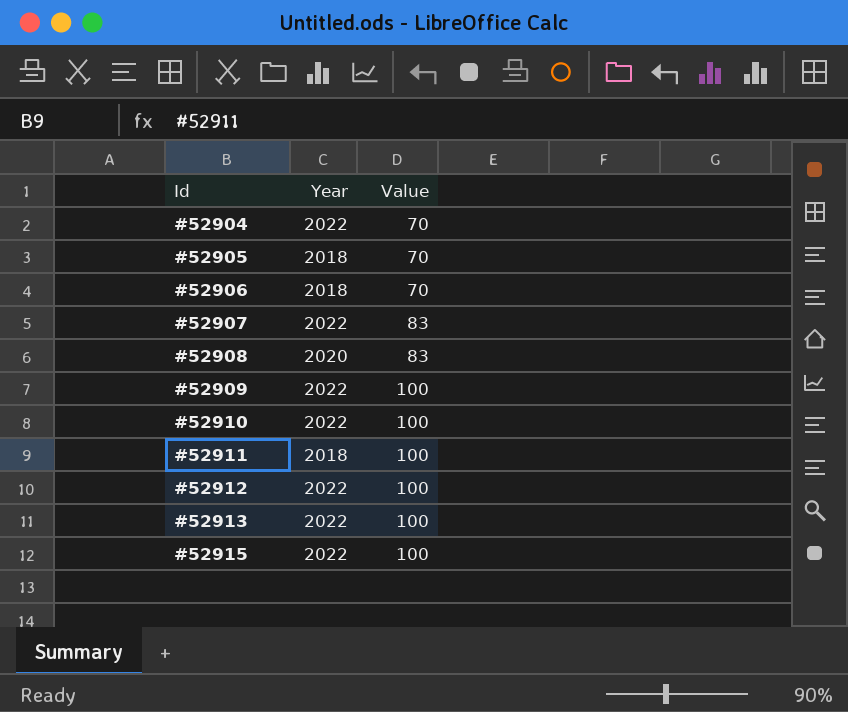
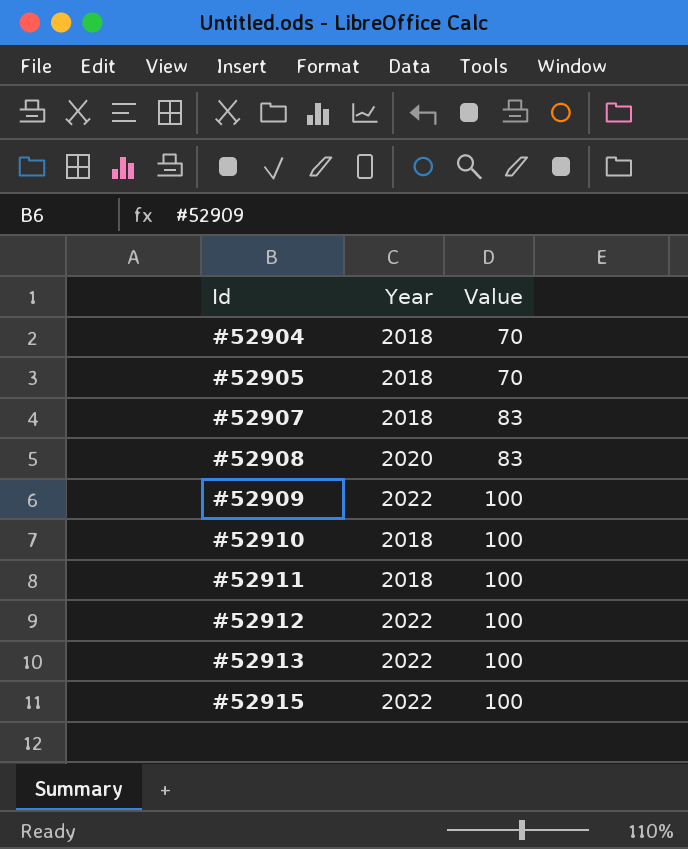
row #52906: 2018 | 70 -> none
#52904 | Year: 2022 -> 2018
#52907 | Year: 2022 -> 2018
#52910 | Year: 2022 -> 2018

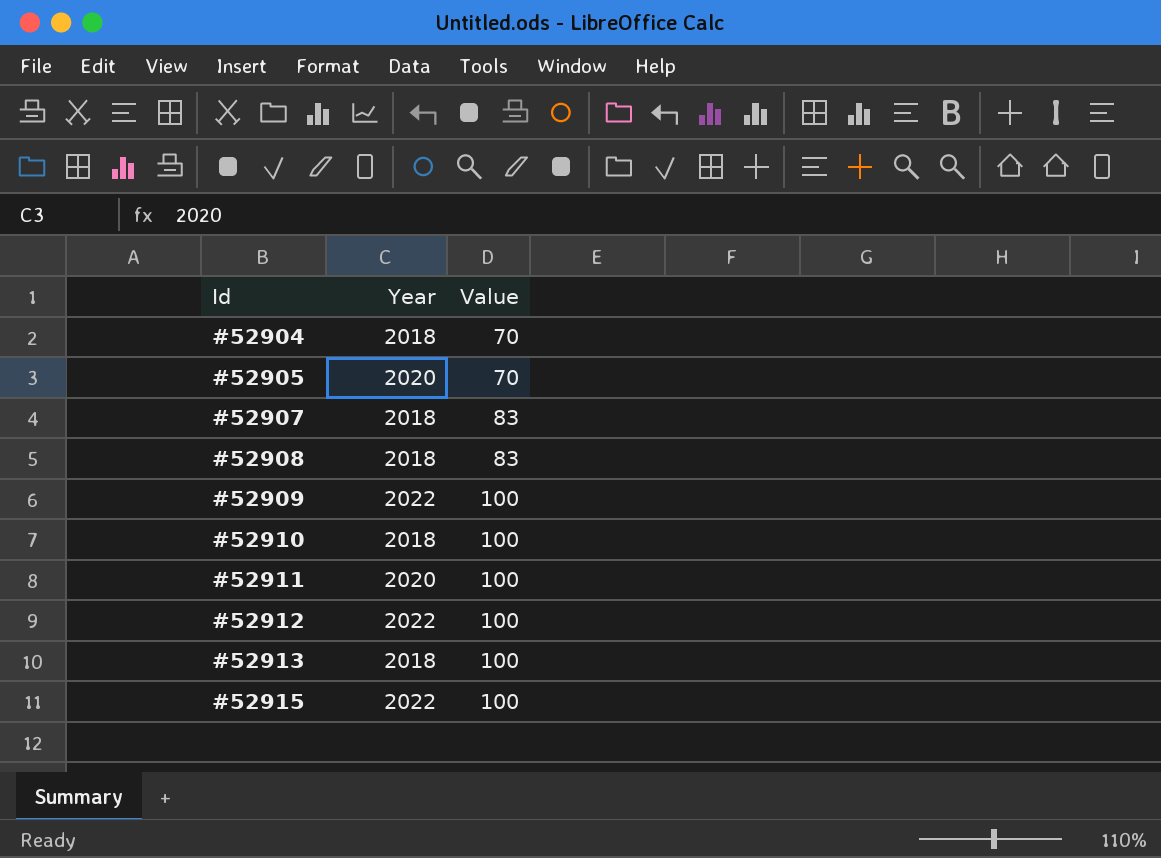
#52905 | Year: 2018 -> 2020
#52908 | Year: 2020 -> 2018
#52911 | Year: 2018 -> 2020
#52913 | Year: 2022 -> 2018

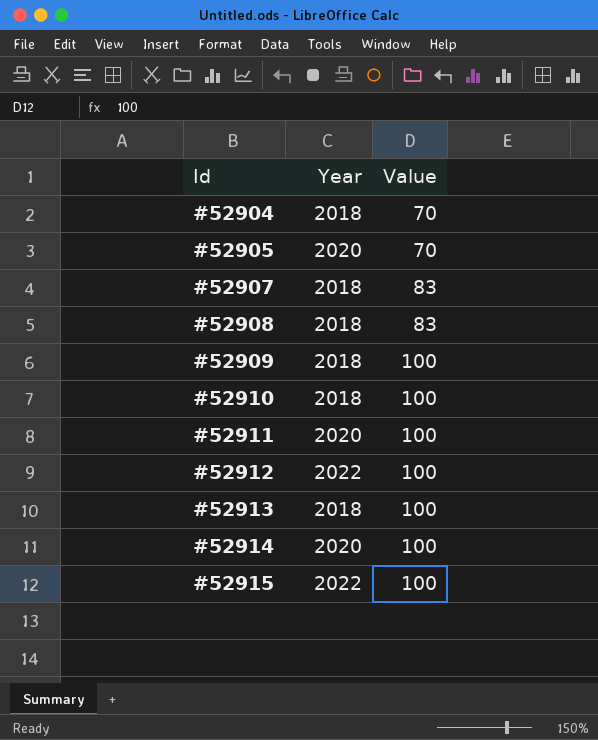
#52909 | Year: 2022 -> 2018
row #52914: none -> 2020 | 100

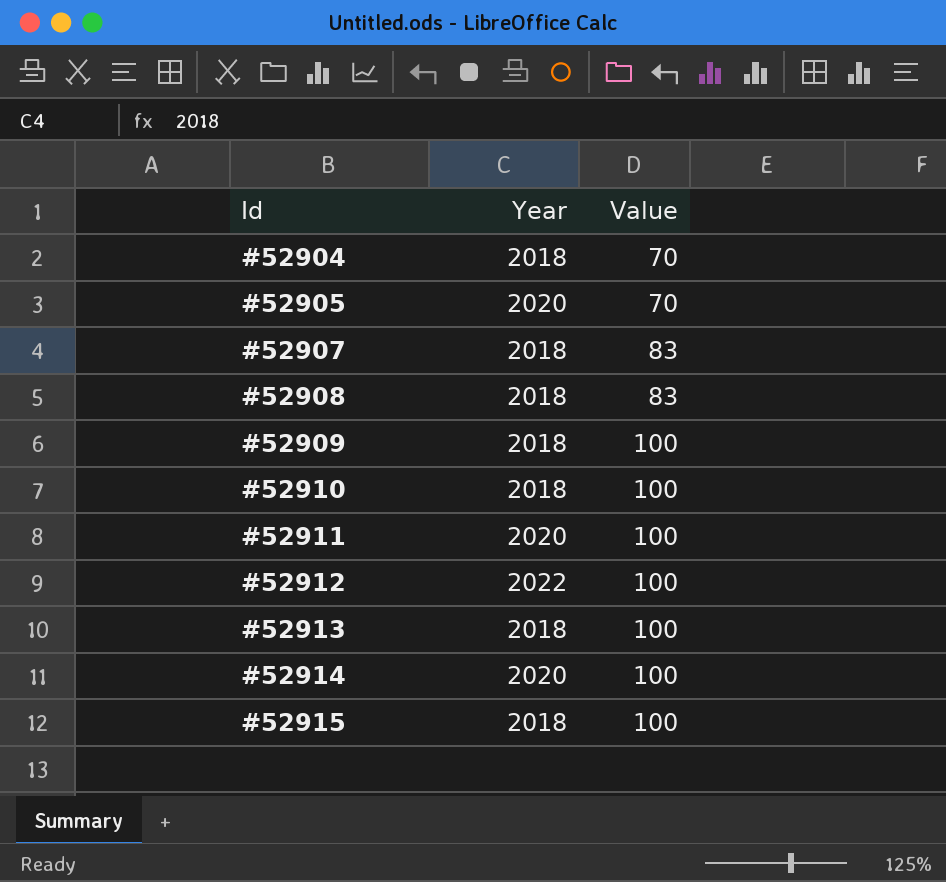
#52915 | Year: 2022 -> 2018

